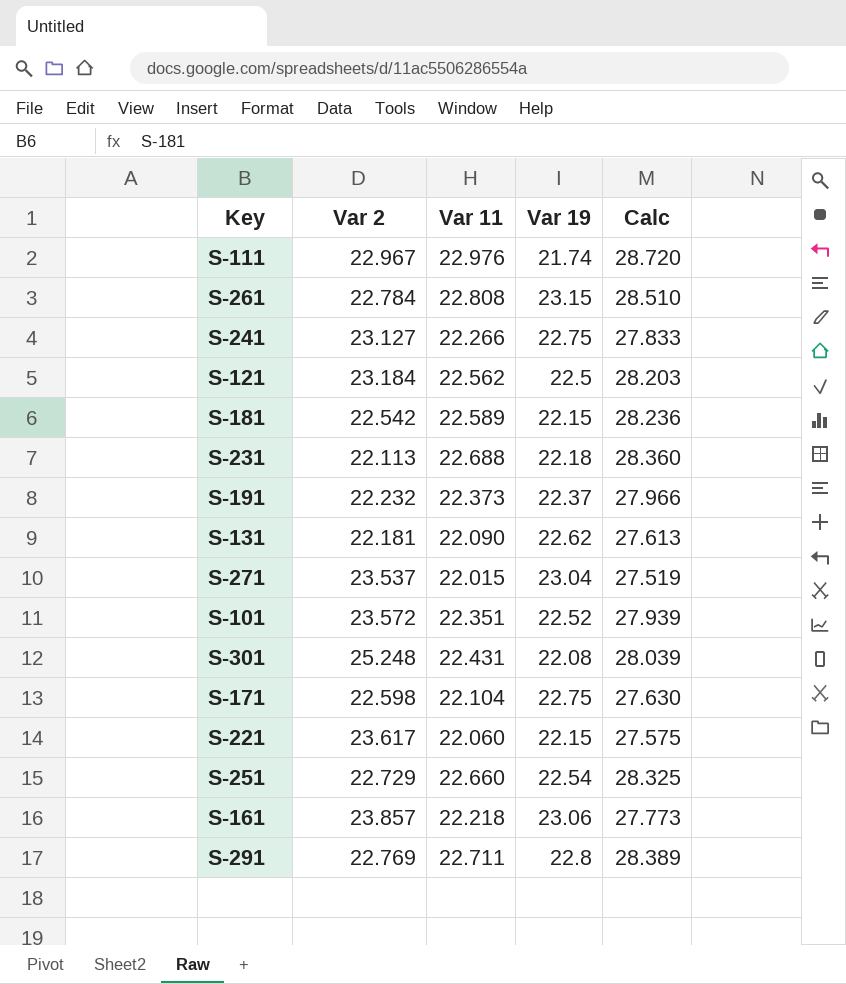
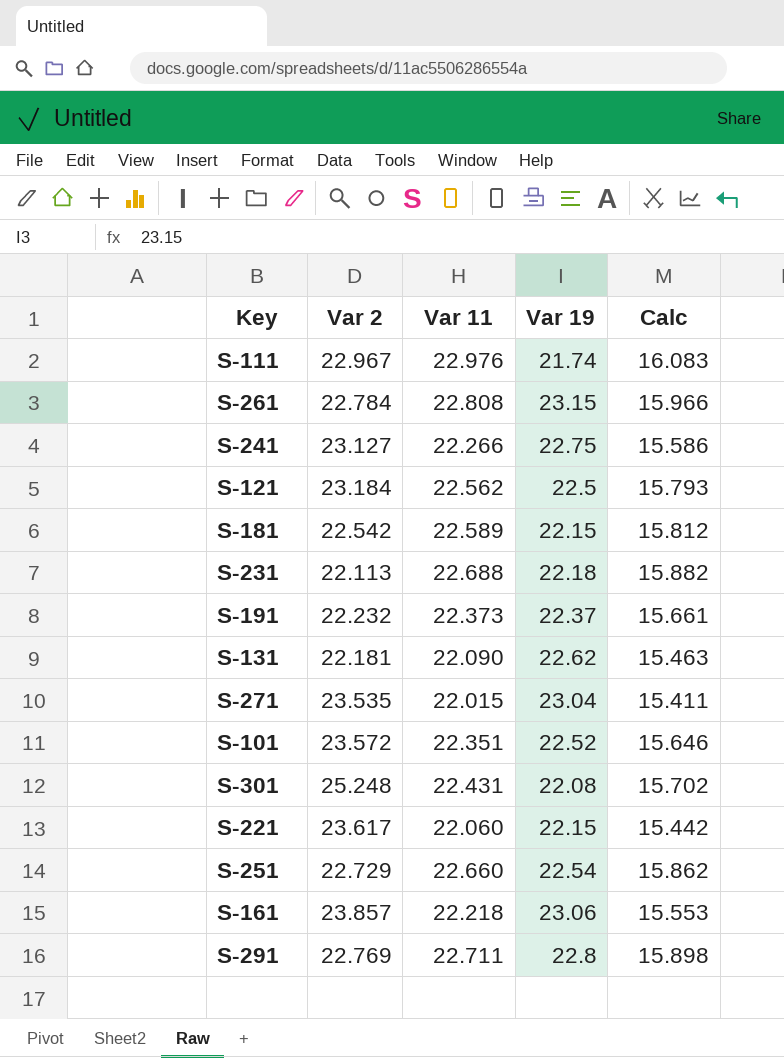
column Calc | formula: [Var 11] * 1.25 -> [Var 11] * 0.7
row S-171: 22.598 | 22.104 | 22.75 | 27.630 -> none
S-271 | Var 2: 23.537 -> 23.535

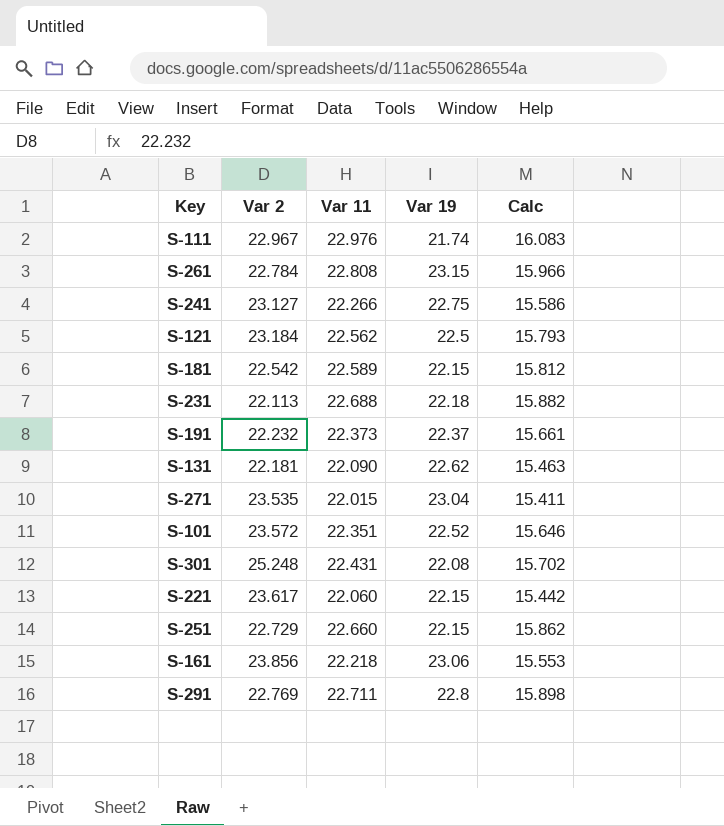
S-251 | Var 19: 22.54 -> 22.15
S-161 | Var 2: 23.857 -> 23.856

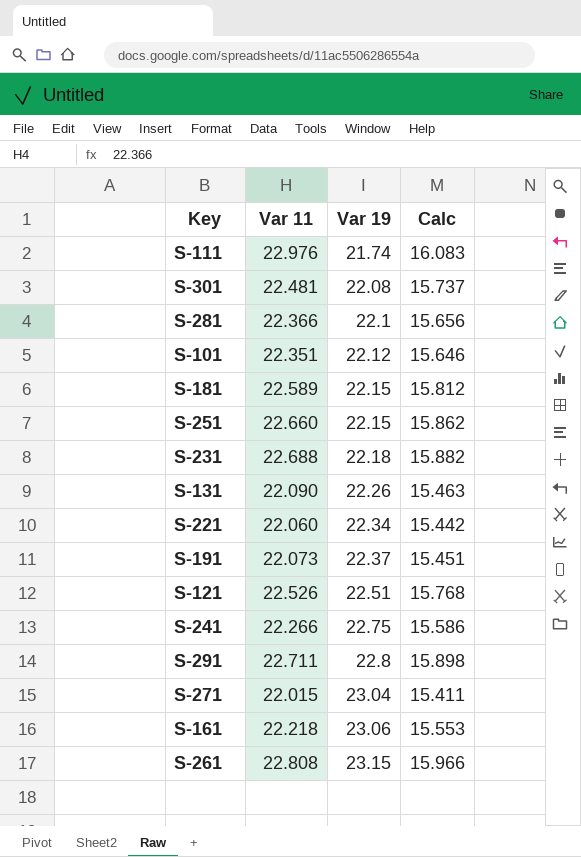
row order: none -> Var 19 ascending
column Var 2 | position: 2 -> none
S-301 | Var 11: 22.431 -> 22.481
S-301 | Calc: 15.702 -> 15.737
row S-281: none -> 22.366 | 22.1 | 15.656
S-101 | Var 19: 22.52 -> 22.12
S-131 | Var 19: 22.62 -> 22.26
S-221 | Var 19: 22.15 -> 22.34
S-191 | Var 11: 22.373 -> 22.073
S-191 | Calc: 15.661 -> 15.451
S-121 | Var 11: 22.562 -> 22.526
S-121 | Var 19: 22.5 -> 22.51
S-121 | Calc: 15.793 -> 15.768

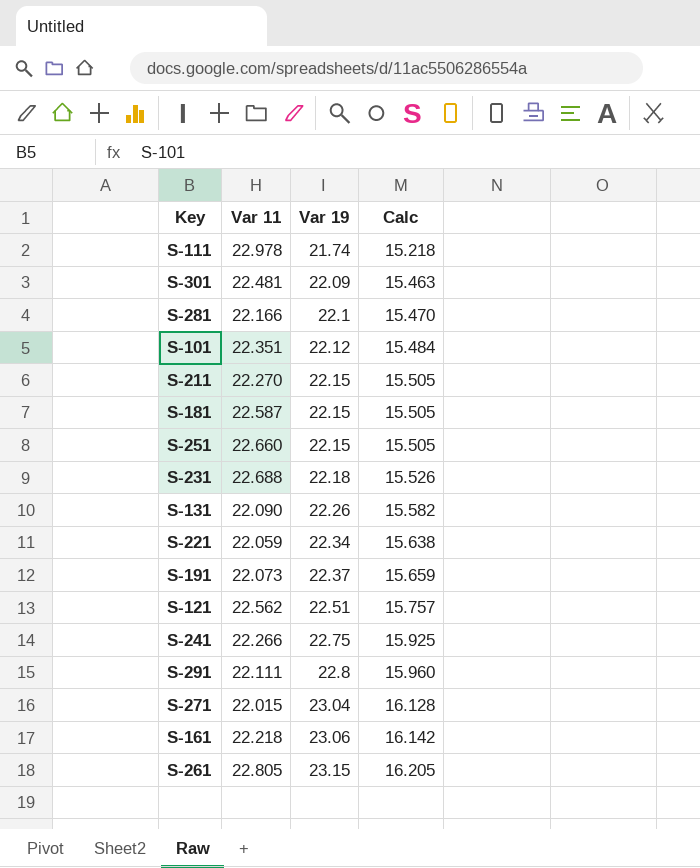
column Calc | formula: [Var 11] * 0.7 -> [Var 19] * 0.7
S-111 | Var 11: 22.976 -> 22.978
S-301 | Var 19: 22.08 -> 22.09
S-281 | Var 11: 22.366 -> 22.166
row S-211: none -> 22.270 | 22.15 | 15.505
S-181 | Var 11: 22.589 -> 22.587
S-221 | Var 11: 22.060 -> 22.059
S-121 | Var 11: 22.526 -> 22.562
S-291 | Var 11: 22.711 -> 22.111
S-261 | Var 11: 22.808 -> 22.805

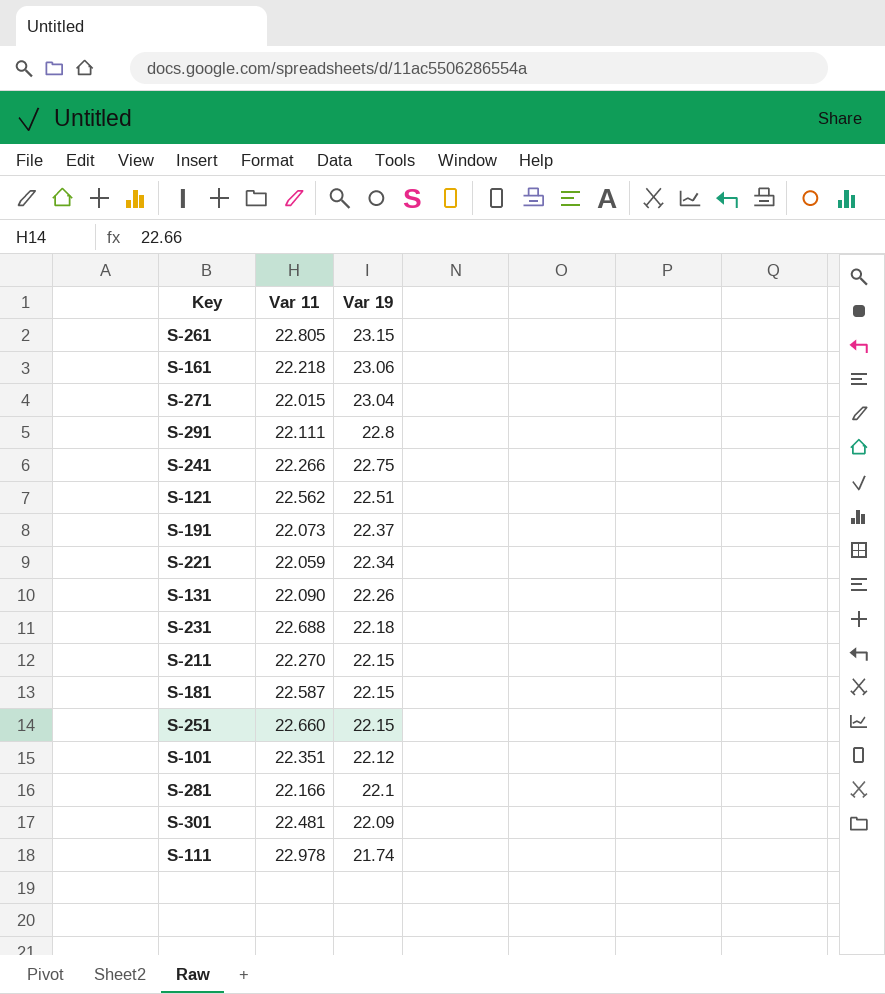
row order: Var 19 ascending -> Var 19 descending
column Calc | formula: [Var 19] * 0.7 -> none

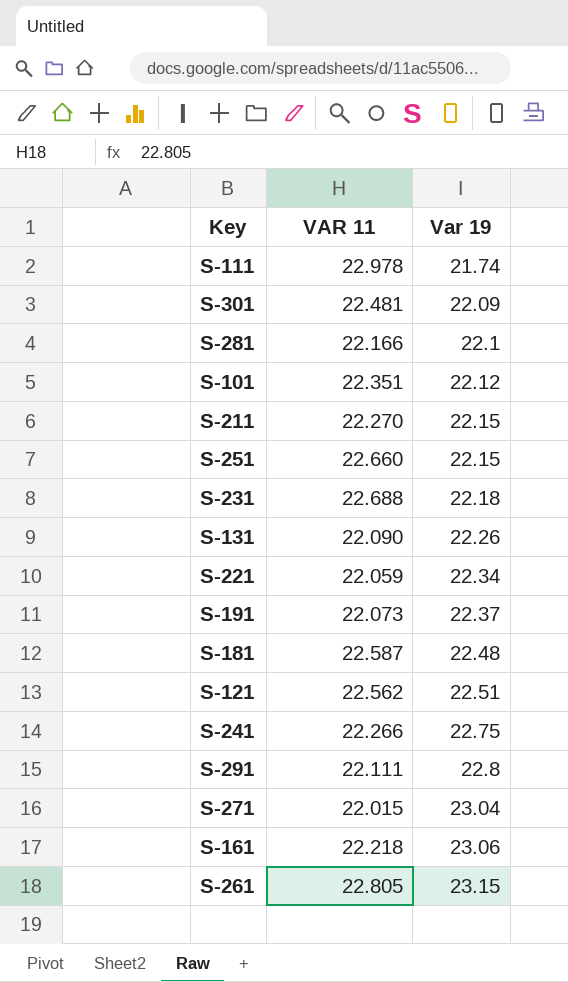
row order: Var 19 descending -> Var 19 ascending
column name: Var 11 -> VAR 11
S-181 | Var 19: 22.15 -> 22.48

